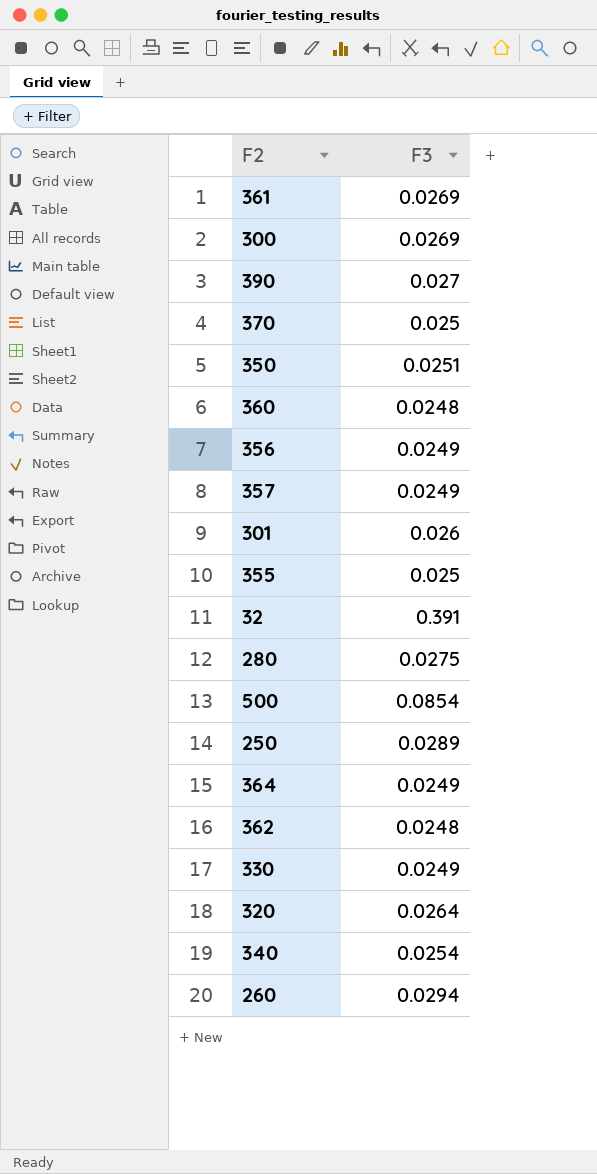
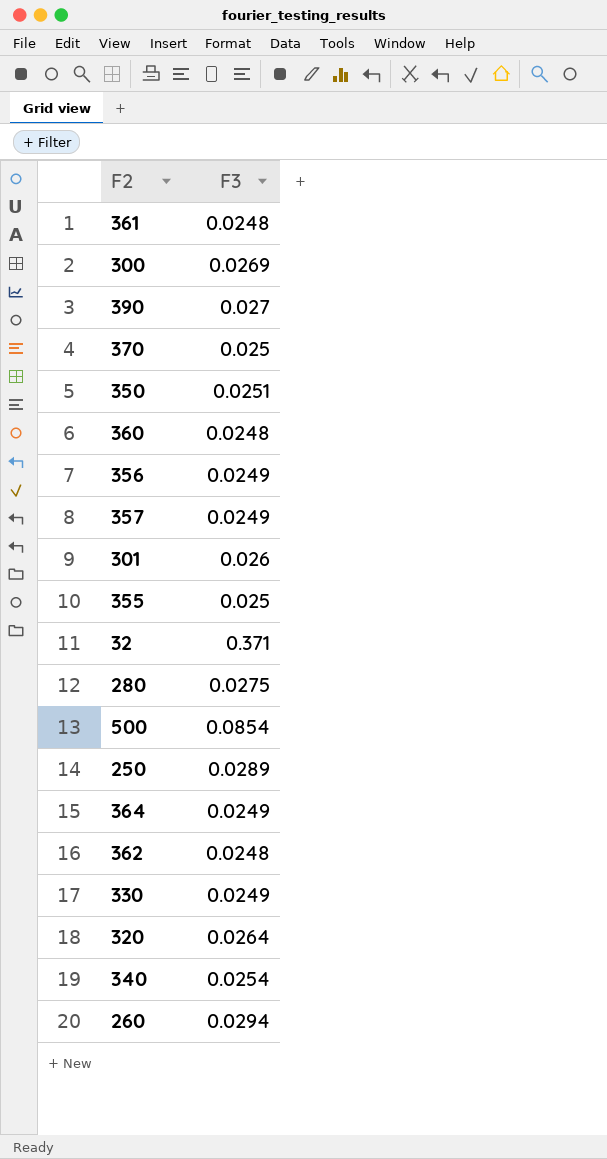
361 | F3: 0.0269 -> 0.0248
32 | F3: 0.391 -> 0.371

